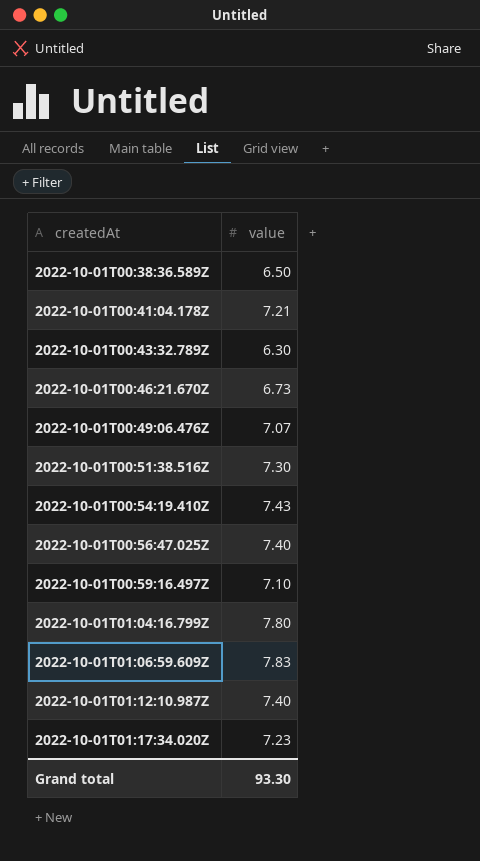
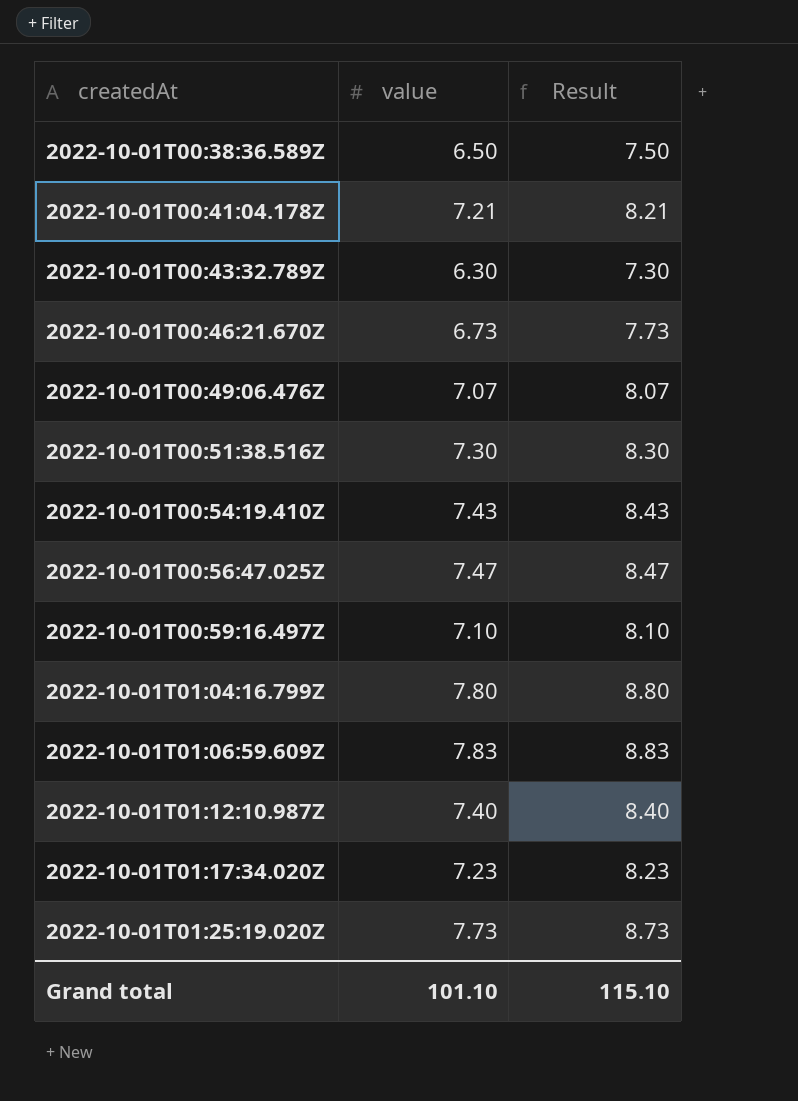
column Result | formula: none -> [value] + 1
2022-10-01T00:56:47.025Z | value: 7.40 -> 7.47
row 2022-10-01T01:25:19.020Z: none -> 7.73 | 8.73
Grand total | value: 93.30 -> 101.10

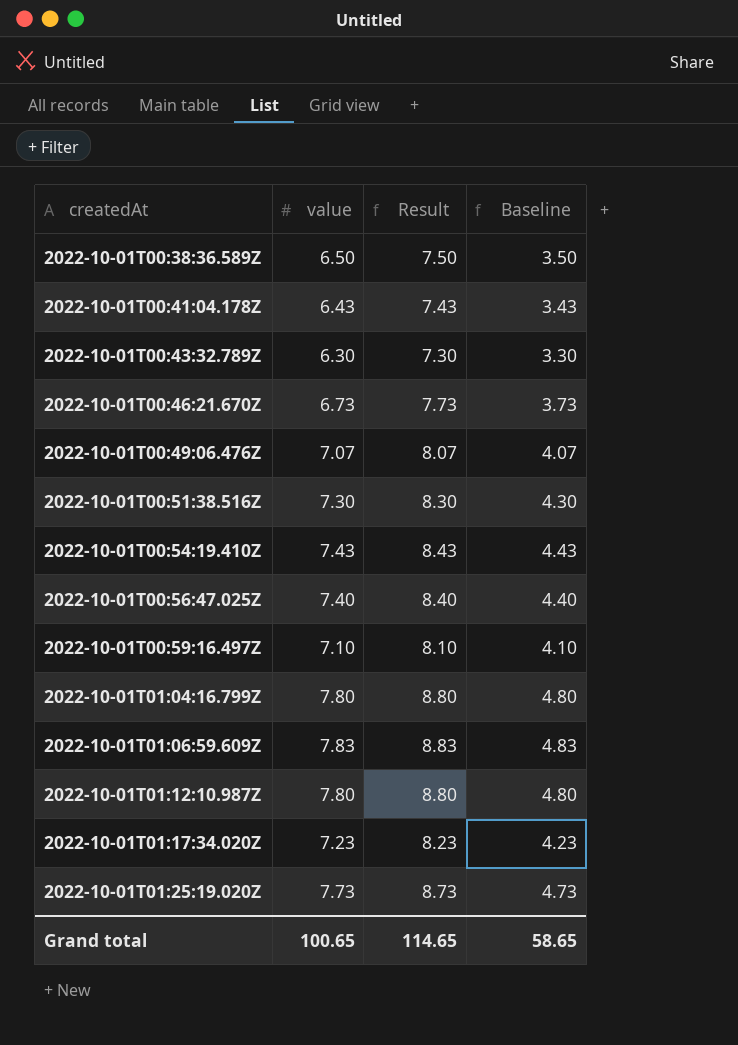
column Baseline | formula: none -> [value] - 3
2022-10-01T00:41:04.178Z | value: 7.21 -> 6.43
2022-10-01T00:41:04.178Z | Result: 8.21 -> 7.43
2022-10-01T00:56:47.025Z | value: 7.47 -> 7.40
2022-10-01T00:56:47.025Z | Result: 8.47 -> 8.40
2022-10-01T01:12:10.987Z | value: 7.40 -> 7.80
2022-10-01T01:12:10.987Z | Result: 8.40 -> 8.80
Grand total | value: 101.10 -> 100.65
Grand total | Result: 115.10 -> 114.65

